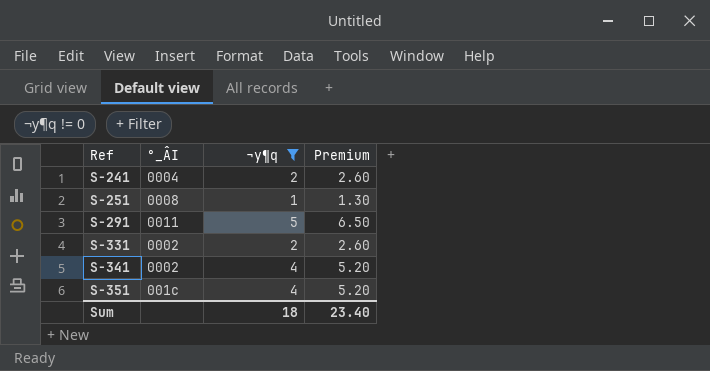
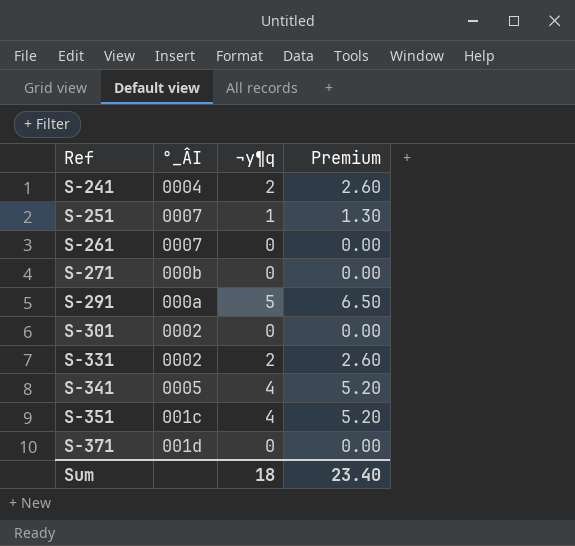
filter: ¬y¶q != 0 -> none
S-251 | °_ÂI: 0008 -> 0007
S-291 | °_ÂI: 0011 -> 000a
S-341 | °_ÂI: 0002 -> 0005

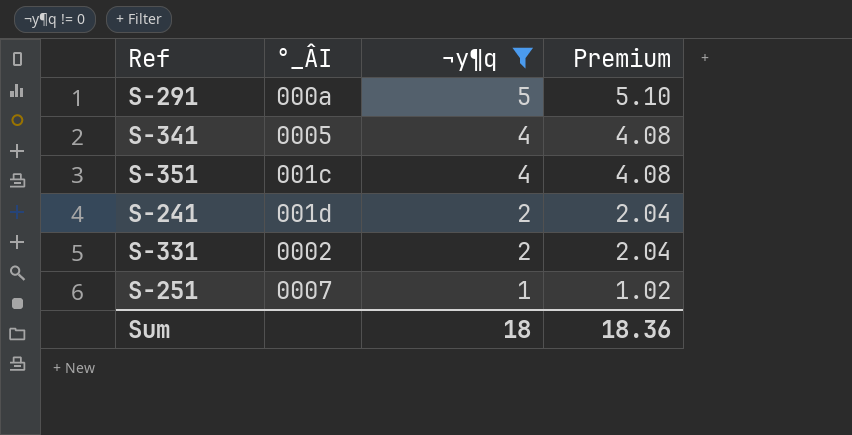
filter: none -> ¬y¶q != 0
row order: Ref ascending -> ¬y¶q descending
column Premium | formula: [¬y¶q] * 1.3 -> [¬y¶q] * 1.02
S-241 | °_ÂI: 0004 -> 001d
Sum | Premium: 23.40 -> 18.36

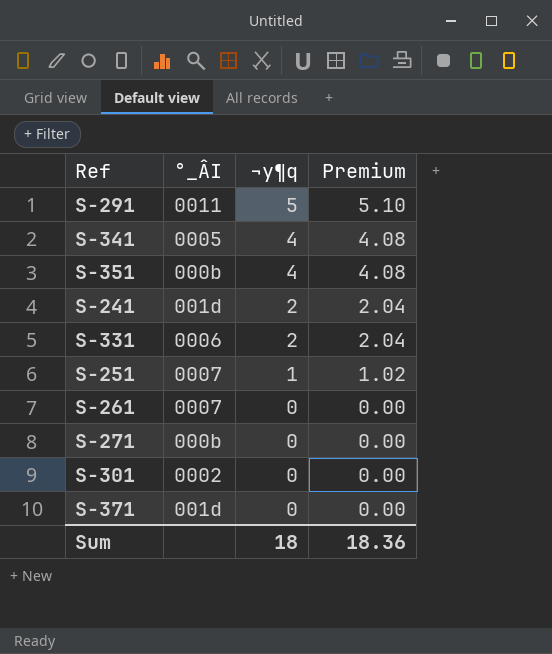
filter: ¬y¶q != 0 -> none
S-291 | °_ÂI: 000a -> 0011
S-351 | °_ÂI: 001c -> 000b
S-331 | °_ÂI: 0002 -> 0006

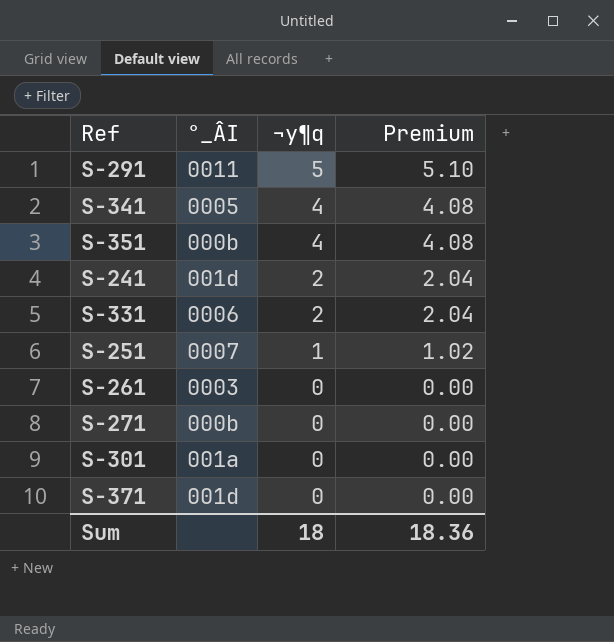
S-261 | °_ÂI: 0007 -> 0003
S-301 | °_ÂI: 0002 -> 001a

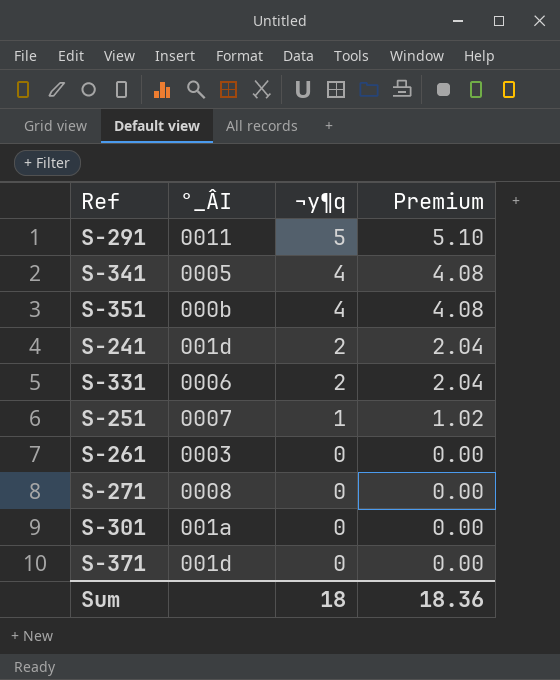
S-271 | °_ÂI: 000b -> 0008

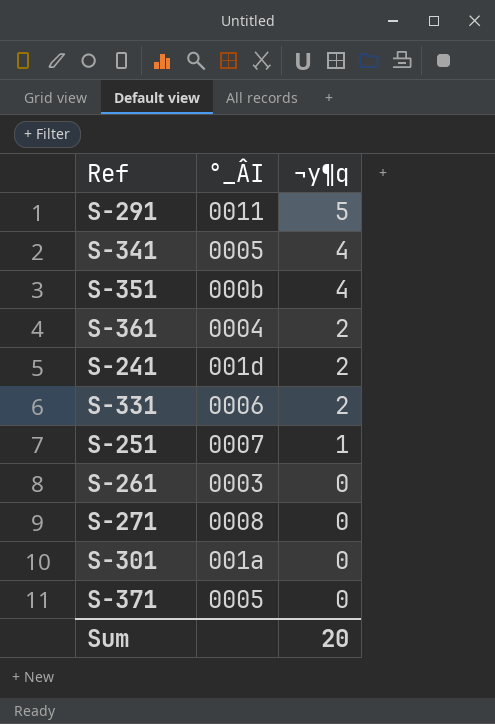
column Premium | formula: [¬y¶q] * 1.02 -> none
row S-361: none -> 0004 | 2
S-371 | °_ÂI: 001d -> 0005
Sum | ¬y¶q: 18 -> 20

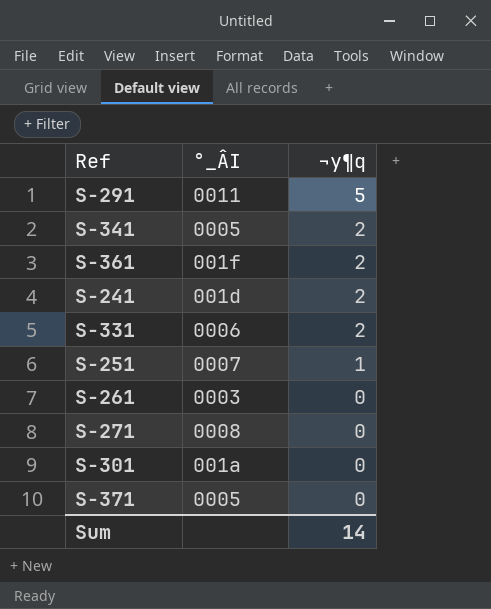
row S-351: 000b | 4 -> none
S-341 | ¬y¶q: 4 -> 2
S-361 | °_ÂI: 0004 -> 001f
Sum | ¬y¶q: 20 -> 14

